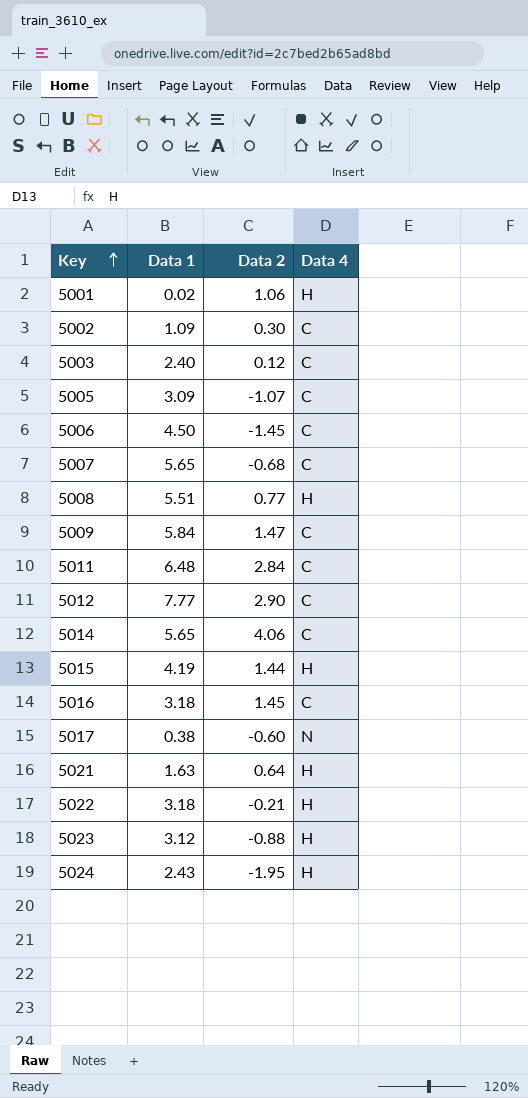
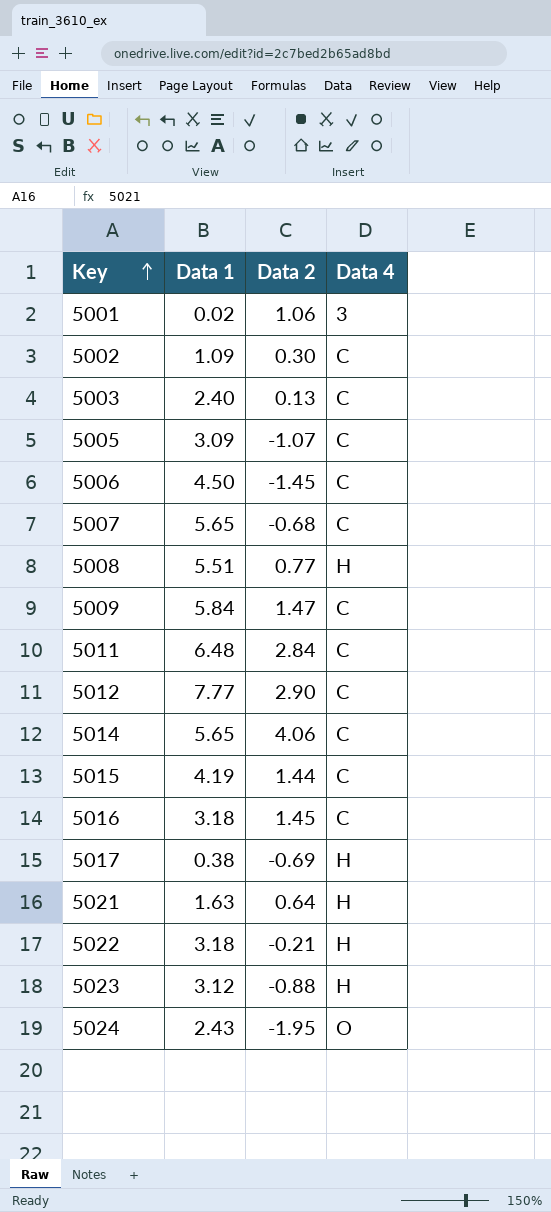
5001 | Data 4: H -> 3
5003 | Data 2: 0.12 -> 0.13
5015 | Data 4: H -> C
5017 | Data 2: -0.60 -> -0.69
5017 | Data 4: N -> H
5024 | Data 4: H -> O

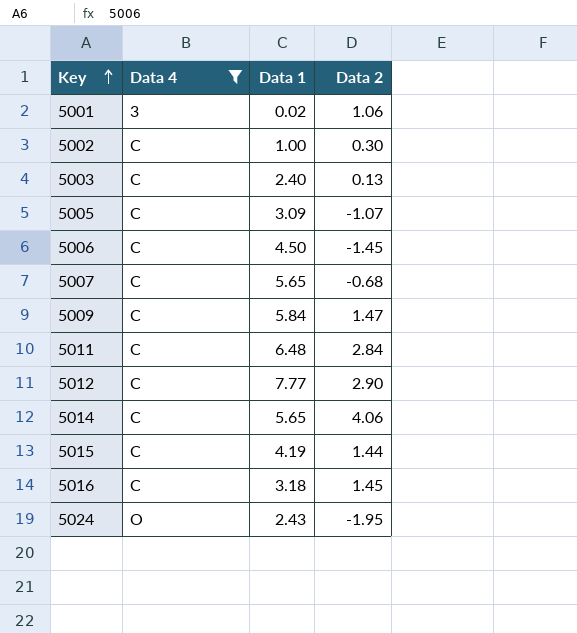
filter: none -> Data 4 != H
column Data 4 | position: 4 -> 2
5002 | Data 1: 1.09 -> 1.00

